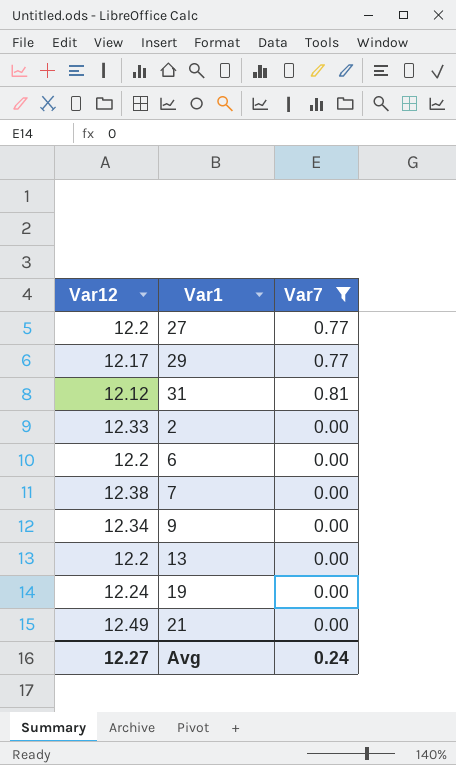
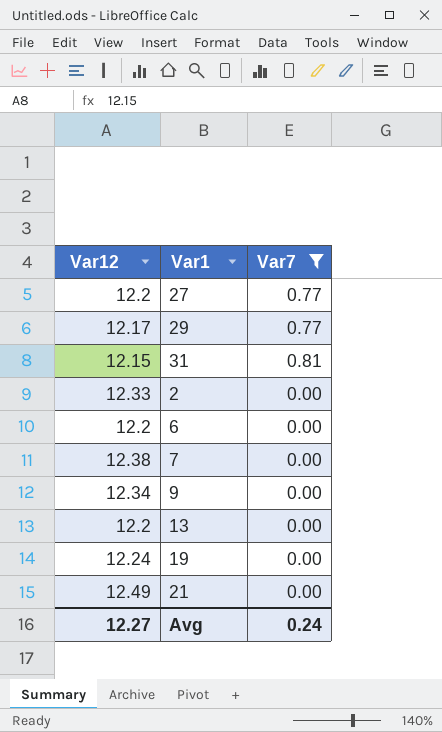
31 | Var12: 12.12 -> 12.15

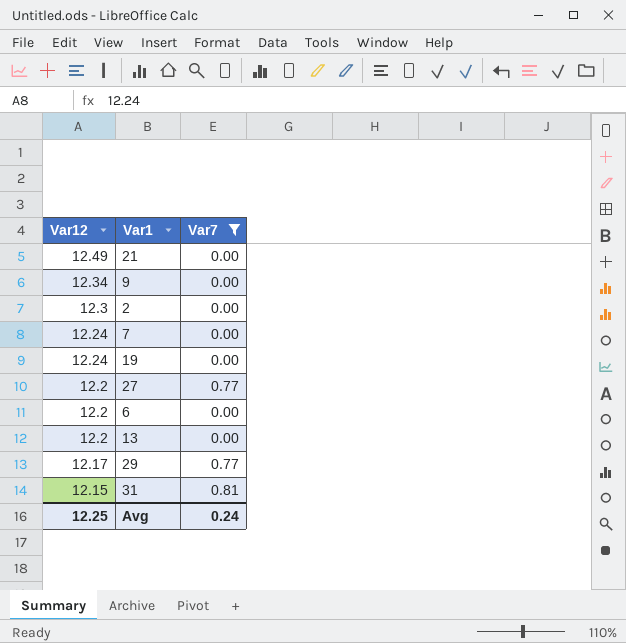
row order: none -> Var12 descending
2 | Var12: 12.33 -> 12.3
7 | Var12: 12.38 -> 12.24
Avg | Var12: 12.27 -> 12.25

